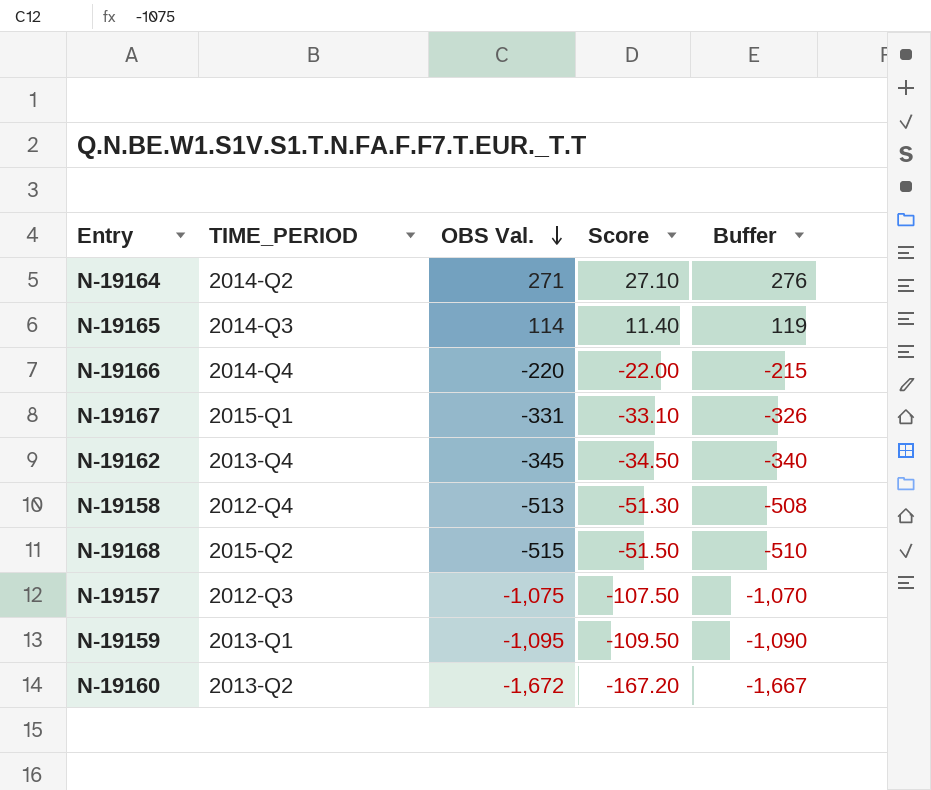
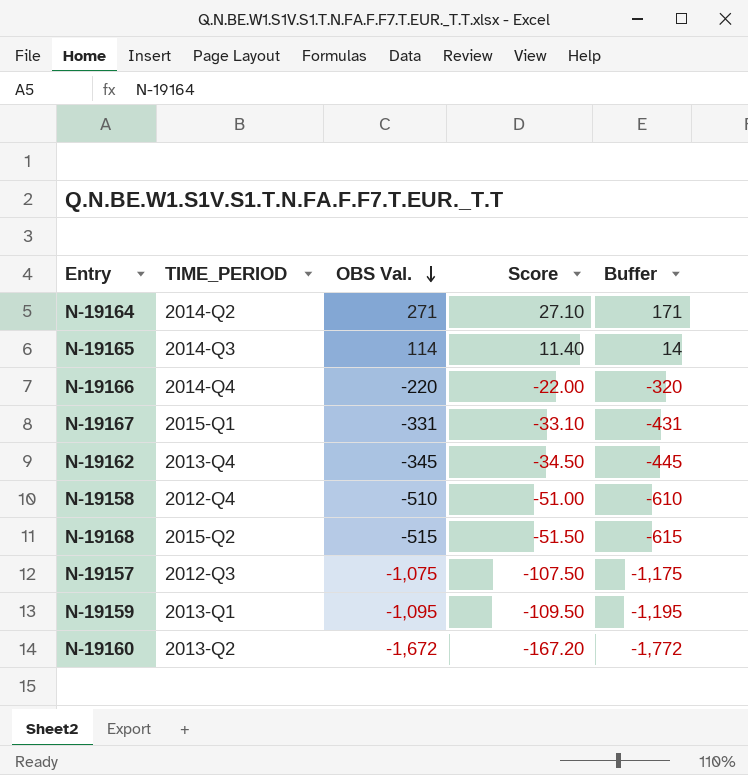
column Buffer | formula: [OBS Val.] + 5 -> [OBS Val.] - 100
N-19158 | OBS Val.: -513 -> -510
N-19158 | Score: -51.30 -> -51.00

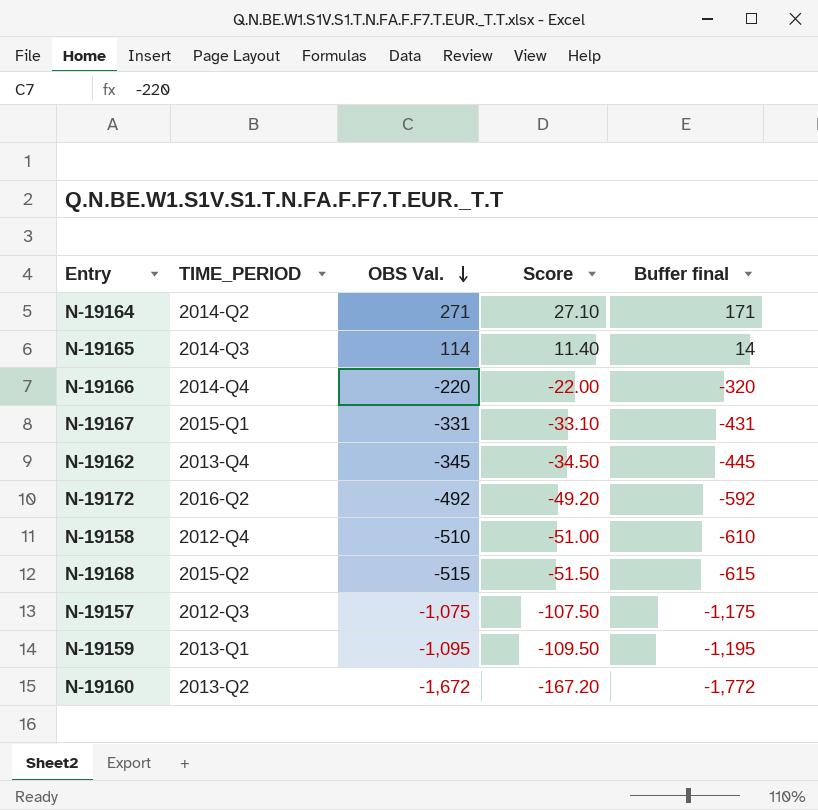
column name: Buffer -> Buffer final
row N-19172: none -> 2016-Q2 | -492 | -49.20 | -592

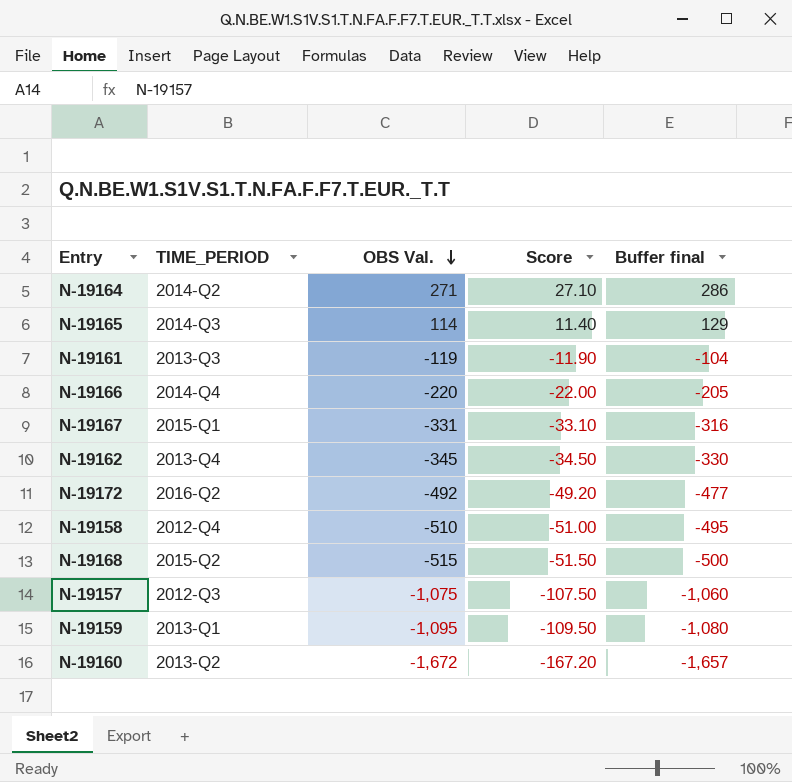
column Buffer final | formula: [OBS Val.] - 100 -> [OBS Val.] + 15
row N-19161: none -> 2013-Q3 | -119 | -11.90 | -104

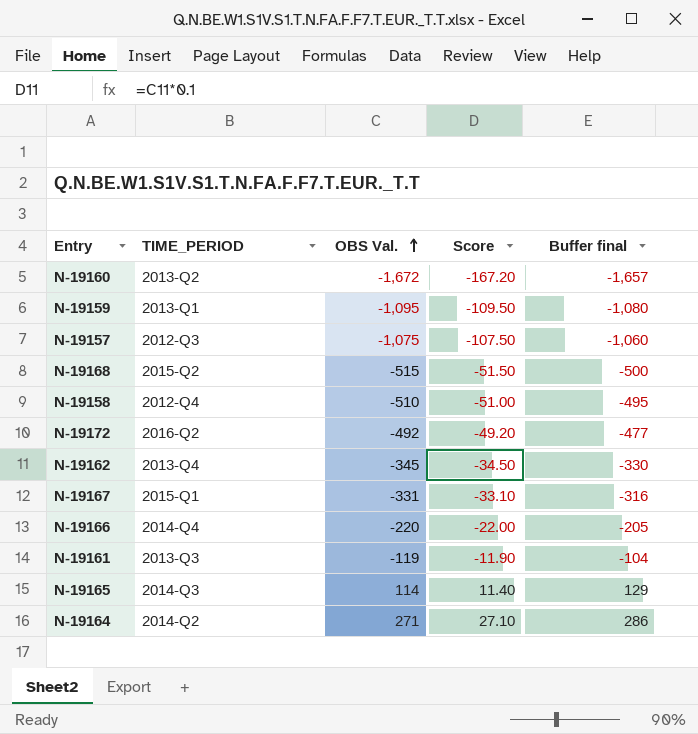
row order: OBS Val. descending -> OBS Val. ascending

